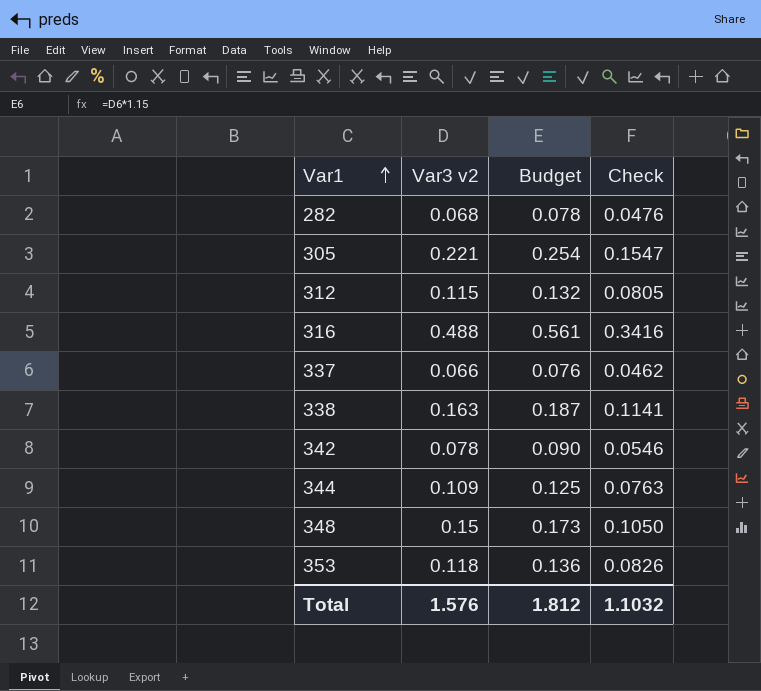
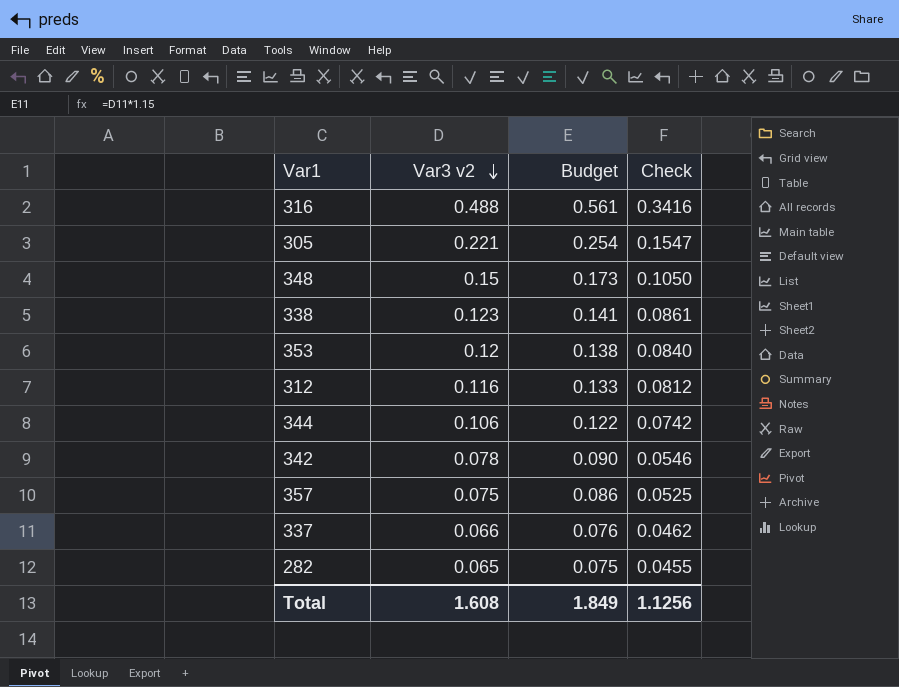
row order: Var1 ascending -> Var3 v2 descending
338 | Var3 v2: 0.163 -> 0.123
338 | Budget: 0.187 -> 0.141
338 | Check: 0.1141 -> 0.0861
353 | Var3 v2: 0.118 -> 0.12
353 | Budget: 0.136 -> 0.138
353 | Check: 0.0826 -> 0.0840
312 | Var3 v2: 0.115 -> 0.116
312 | Budget: 0.132 -> 0.133
312 | Check: 0.0805 -> 0.0812
344 | Var3 v2: 0.109 -> 0.106
344 | Budget: 0.125 -> 0.122
344 | Check: 0.0763 -> 0.0742
row 357: none -> 0.075 | 0.086 | 0.0525
282 | Var3 v2: 0.068 -> 0.065
282 | Budget: 0.078 -> 0.075
282 | Check: 0.0476 -> 0.0455
Total | Var3 v2: 1.576 -> 1.608
Total | Budget: 1.812 -> 1.849
Total | Check: 1.1032 -> 1.1256

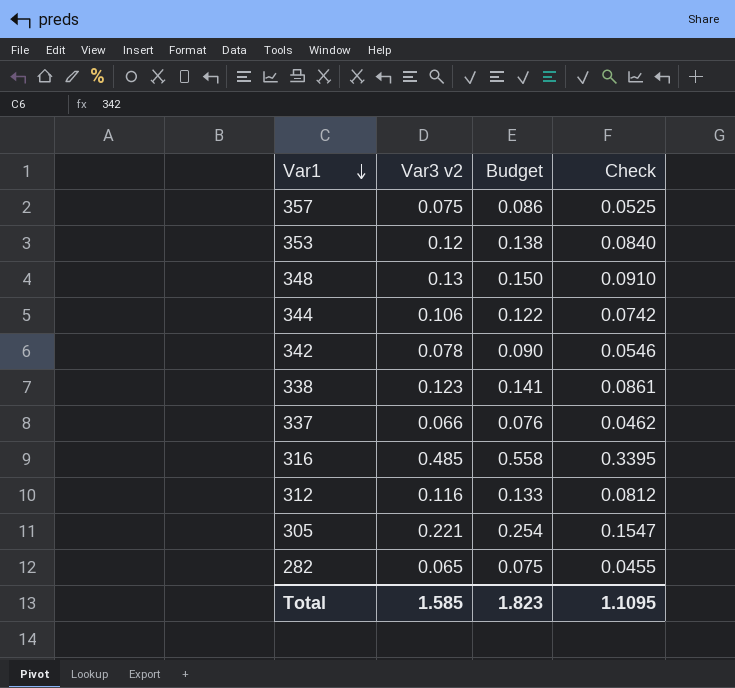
row order: Var3 v2 descending -> Var1 descending
348 | Var3 v2: 0.15 -> 0.13
348 | Budget: 0.173 -> 0.150
348 | Check: 0.1050 -> 0.0910
316 | Var3 v2: 0.488 -> 0.485
316 | Budget: 0.561 -> 0.558
316 | Check: 0.3416 -> 0.3395
Total | Var3 v2: 1.608 -> 1.585
Total | Budget: 1.849 -> 1.823
Total | Check: 1.1256 -> 1.1095

